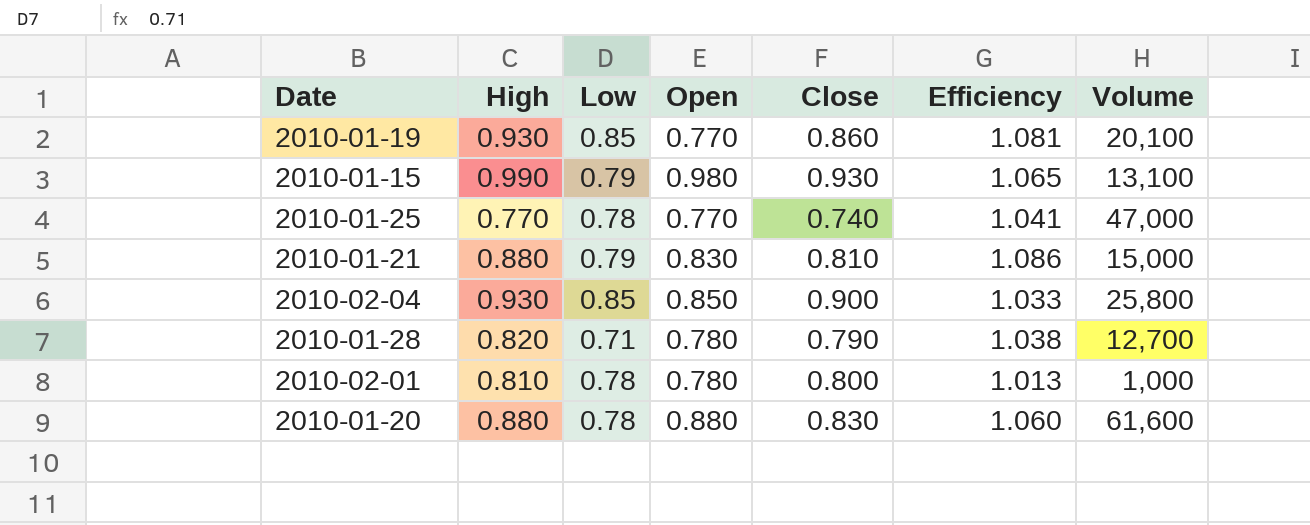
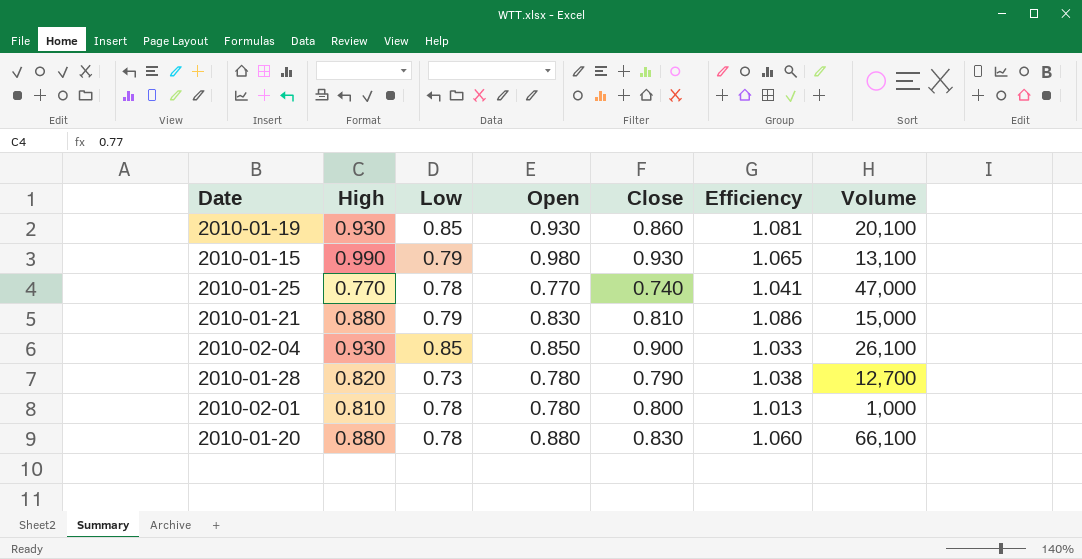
2010-01-19 | Open: 0.770 -> 0.930
2010-02-04 | Volume: 25,800 -> 26,100
2010-01-28 | Low: 0.71 -> 0.73
2010-01-20 | Volume: 61,600 -> 66,100

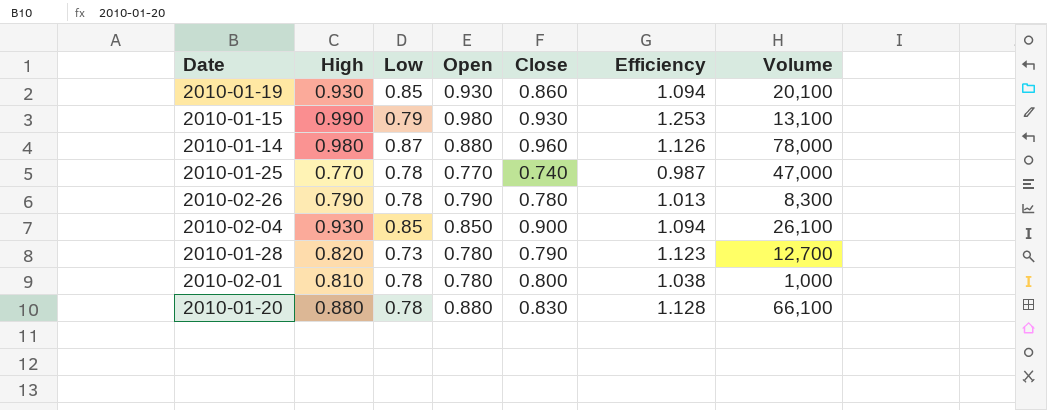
column Efficiency | formula: [High] / [Close] -> [High] / [Low]
row 2010-01-21: 0.880 | 0.79 | 0.830 | 0.810 | 1.086 | 15,000 -> none
row 2010-01-14: none -> 0.980 | 0.87 | 0.880 | 0.960 | 1.126 | 78,000
row 2010-02-26: none -> 0.790 | 0.78 | 0.790 | 0.780 | 1.013 | 8,300

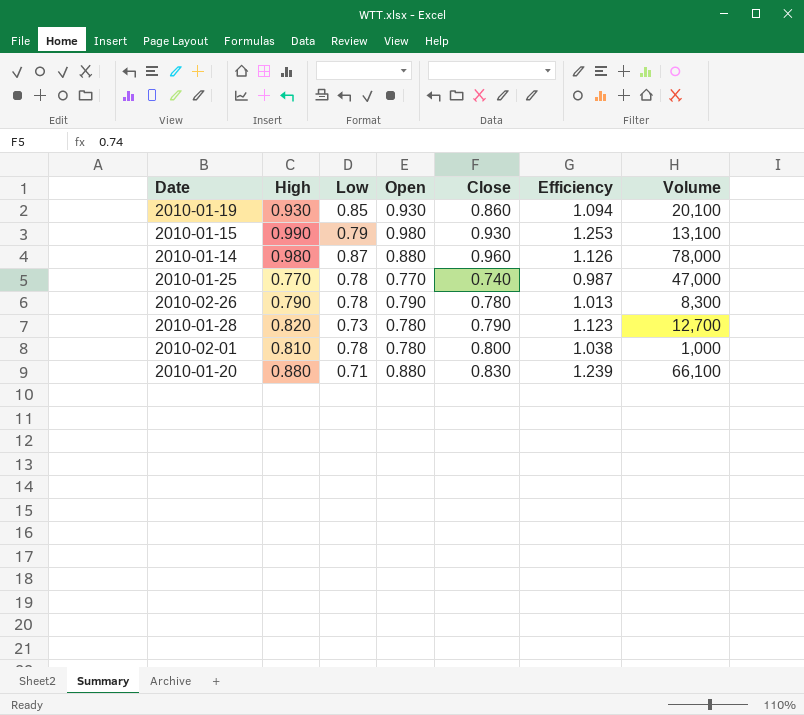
row 2010-02-04: 0.930 | 0.85 | 0.850 | 0.900 | 1.094 | 26,100 -> none
2010-01-20 | Low: 0.78 -> 0.71
2010-01-20 | Efficiency: 1.128 -> 1.239

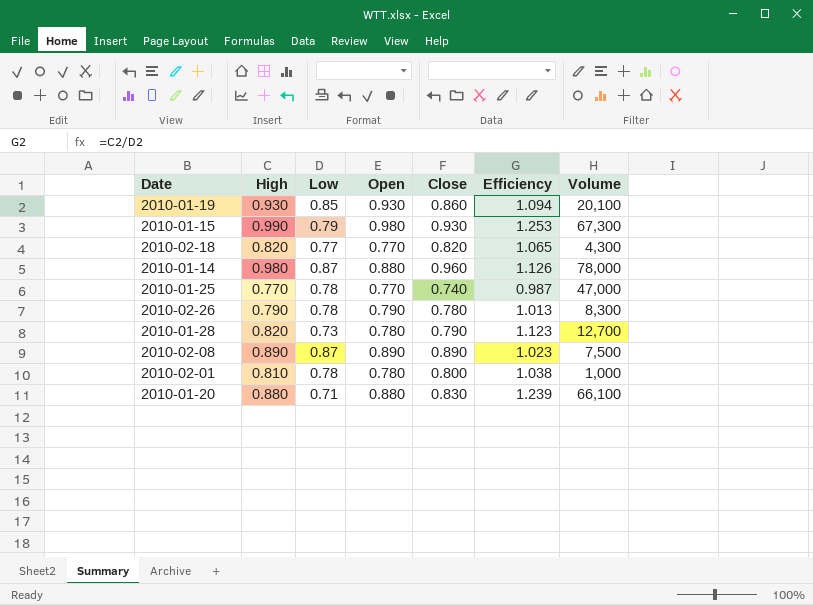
2010-01-15 | Volume: 13,100 -> 67,300
row 2010-02-18: none -> 0.820 | 0.77 | 0.770 | 0.820 | 1.065 | 4,300
row 2010-02-08: none -> 0.890 | 0.87 | 0.890 | 0.890 | 1.023 | 7,500

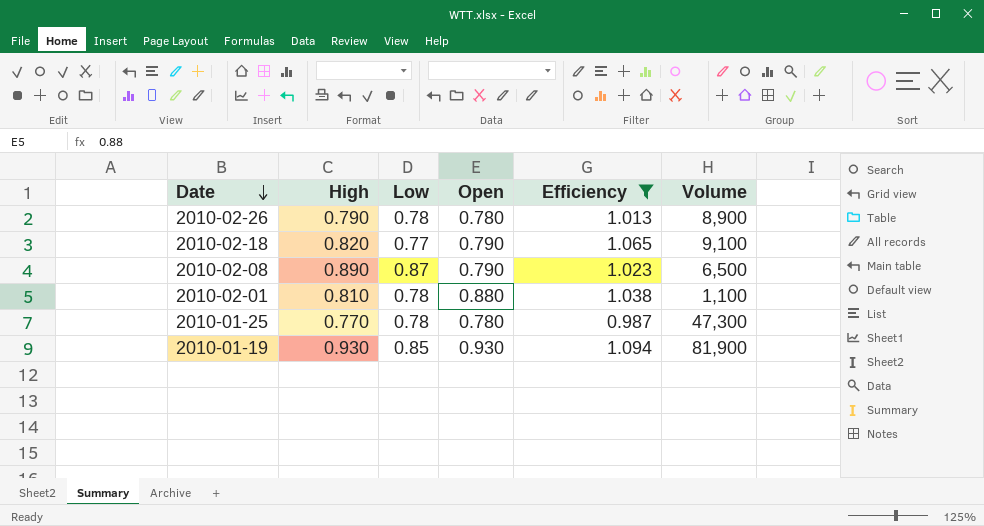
filter: none -> Efficiency <= 1.094
row order: none -> Date descending
column Close | position: 5 -> none
2010-02-26 | Open: 0.790 -> 0.780
2010-02-26 | Volume: 8,300 -> 8,900
2010-02-18 | Open: 0.770 -> 0.790
2010-02-18 | Volume: 4,300 -> 9,100
2010-02-08 | Open: 0.890 -> 0.790
2010-02-08 | Volume: 7,500 -> 6,500
2010-02-01 | Open: 0.780 -> 0.880
2010-02-01 | Volume: 1,000 -> 1,100
2010-01-25 | Open: 0.770 -> 0.780
2010-01-25 | Volume: 47,000 -> 47,300
2010-01-19 | Volume: 20,100 -> 81,900

